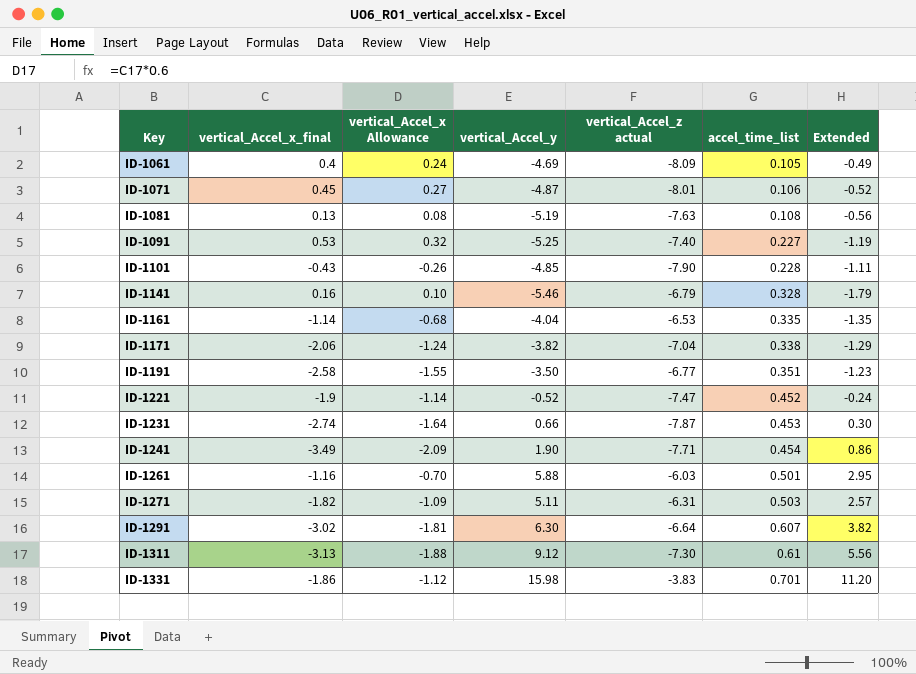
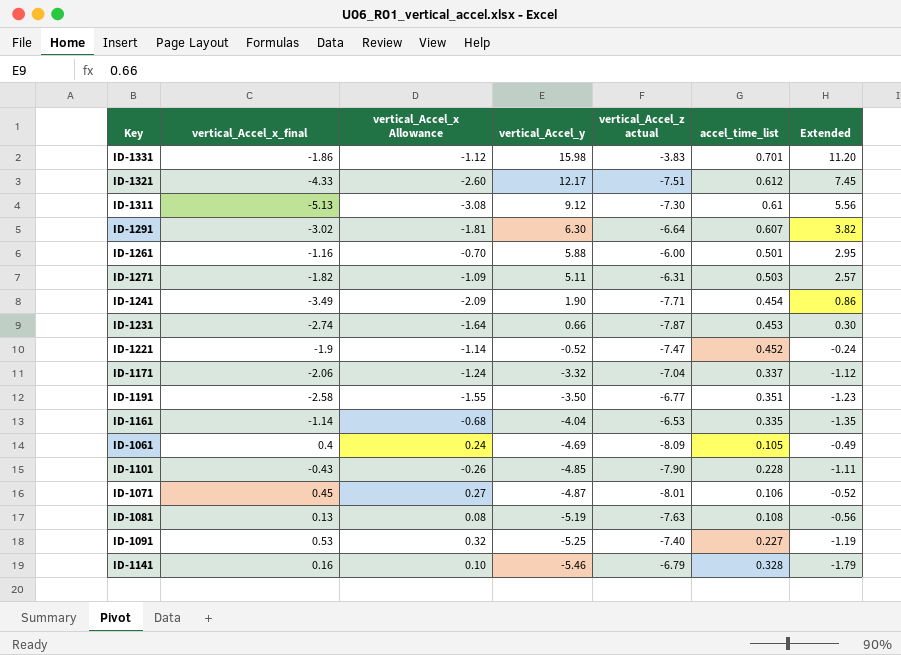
row order: Key ascending -> vertical_Accel_y descending
row ID-1321: none -> -4.33 | -2.60 | 12.17 | -7.51 | 0.612 | 7.45
ID-1311 | vertical_Accel_x_final: -3.13 -> -5.13
ID-1311 | vertical_Accel_x Allowance: -1.88 -> -3.08
ID-1261 | vertical_Accel_z actual: -6.03 -> -6.00
ID-1171 | vertical_Accel_y: -3.82 -> -3.32
ID-1171 | accel_time_list: 0.338 -> 0.337
ID-1171 | Extended: -1.29 -> -1.12

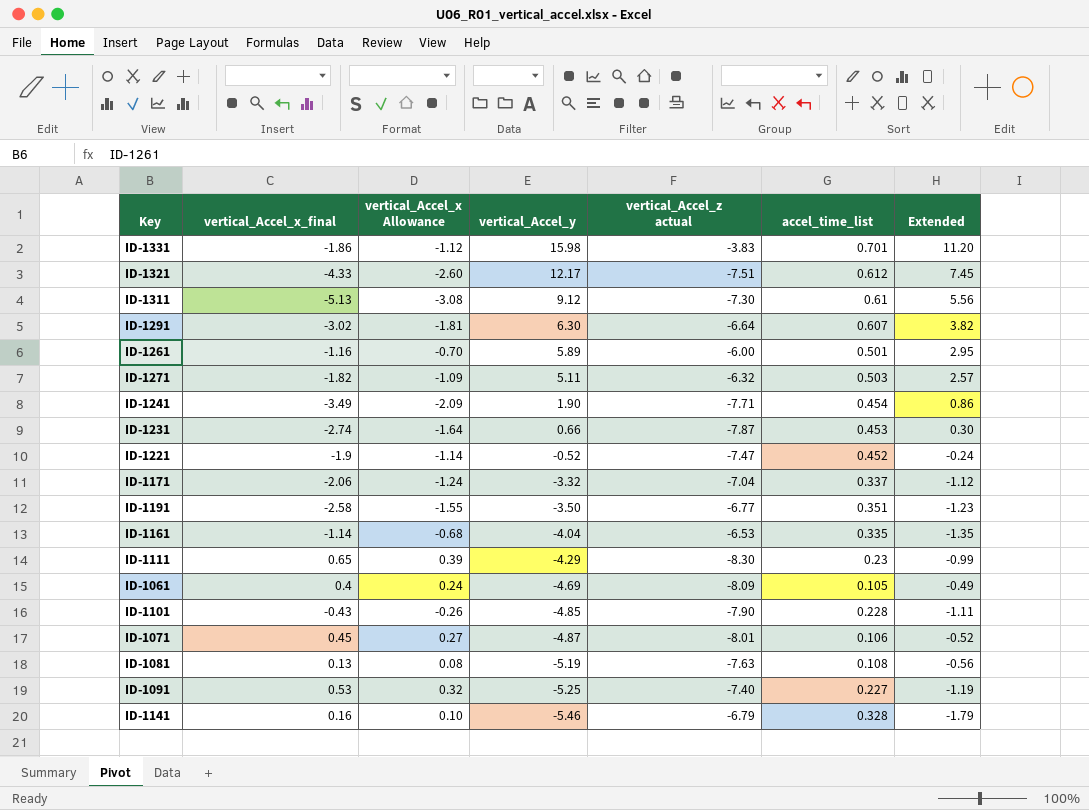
ID-1261 | vertical_Accel_y: 5.88 -> 5.89
ID-1271 | vertical_Accel_z actual: -6.31 -> -6.32
row ID-1111: none -> 0.65 | 0.39 | -4.29 | -8.30 | 0.23 | -0.99

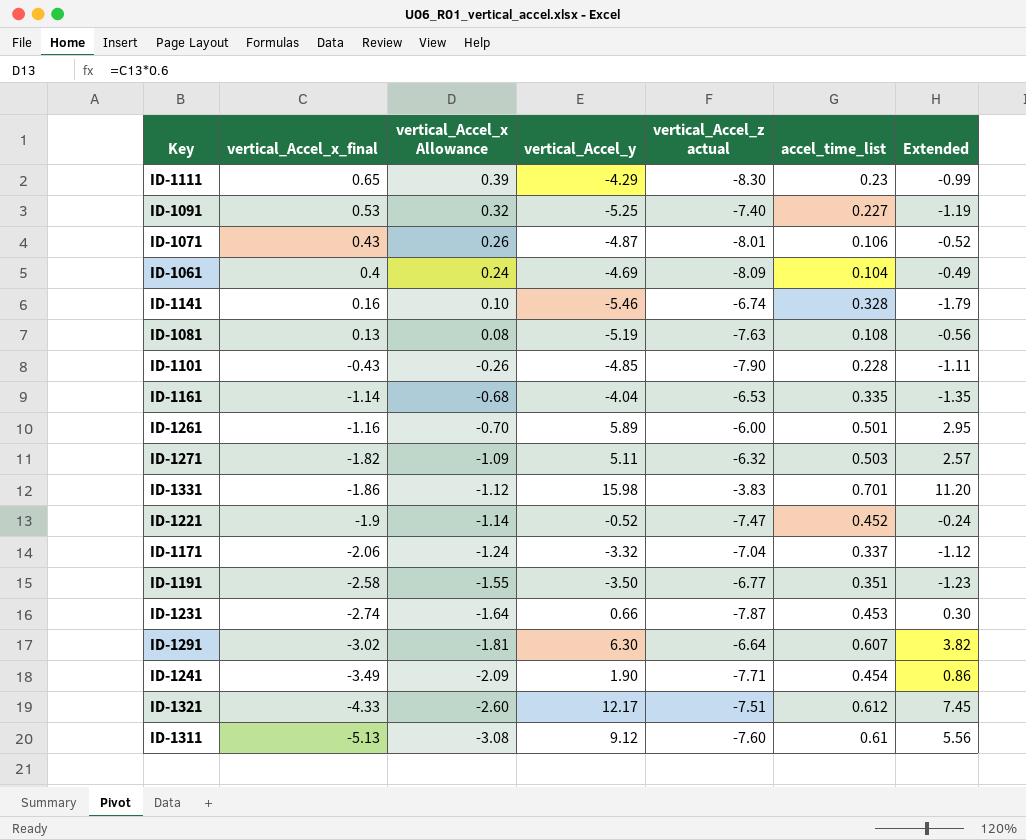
row order: vertical_Accel_y descending -> vertical_Accel_x_final descending
ID-1071 | vertical_Accel_x_final: 0.45 -> 0.43
ID-1071 | vertical_Accel_x Allowance: 0.27 -> 0.26
ID-1061 | accel_time_list: 0.105 -> 0.104
ID-1141 | vertical_Accel_z actual: -6.79 -> -6.74
ID-1311 | vertical_Accel_z actual: -7.30 -> -7.60

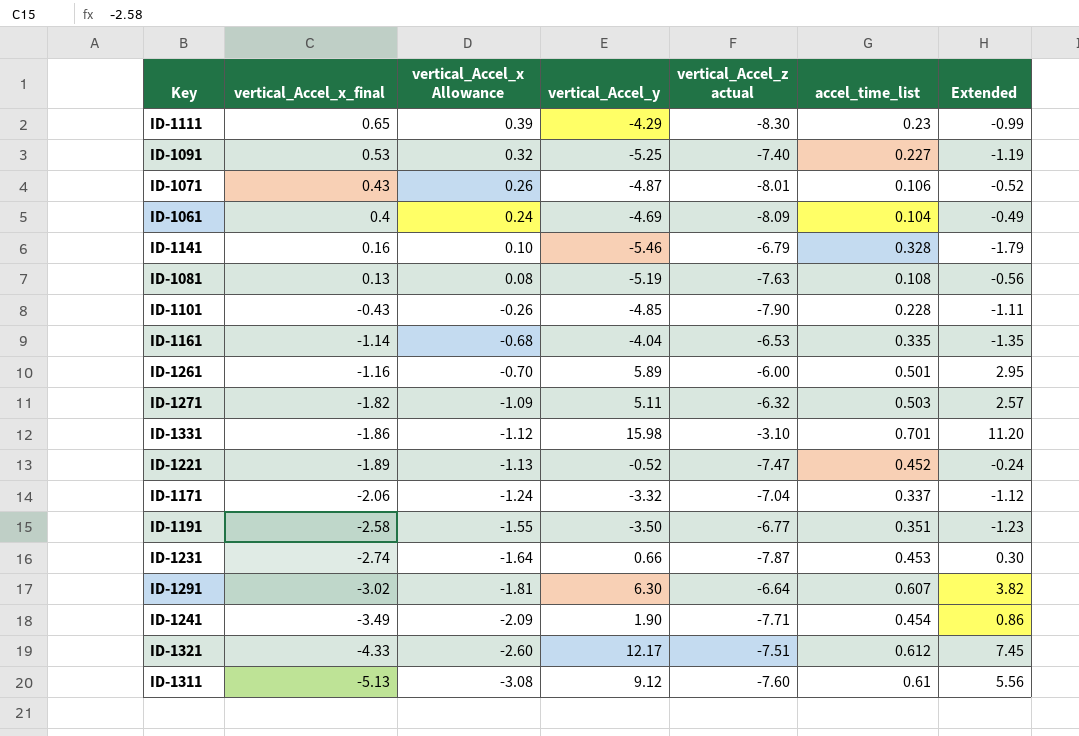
ID-1141 | vertical_Accel_z actual: -6.74 -> -6.79
ID-1331 | vertical_Accel_z actual: -3.83 -> -3.10
ID-1221 | vertical_Accel_x_final: -1.9 -> -1.89
ID-1221 | vertical_Accel_x Allowance: -1.14 -> -1.13

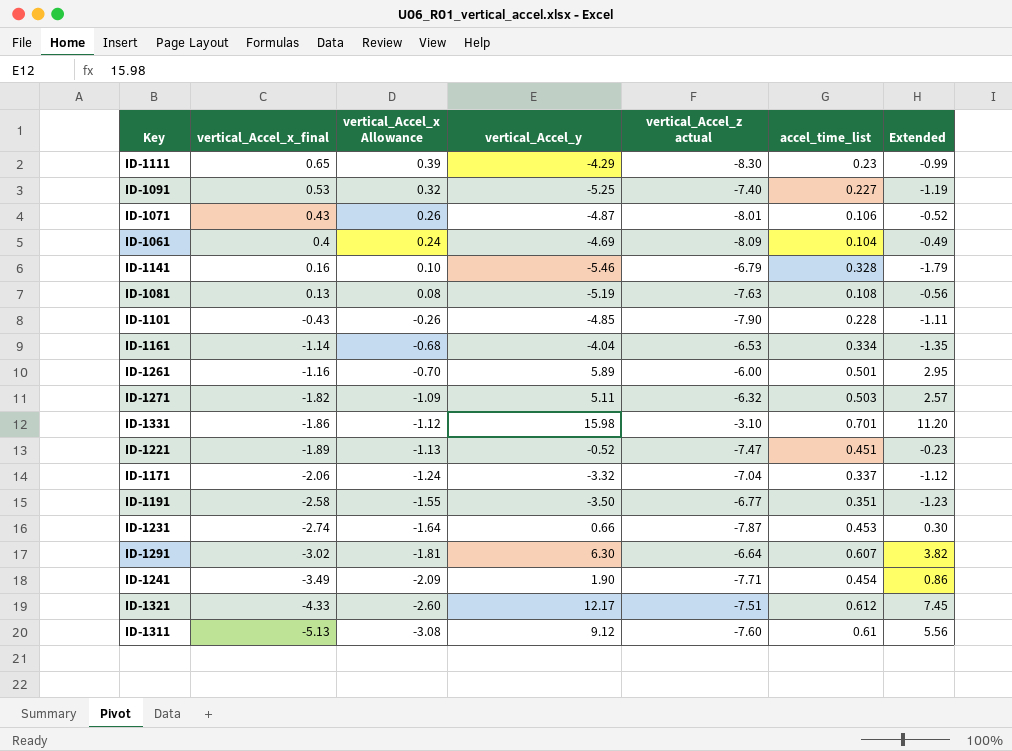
ID-1161 | accel_time_list: 0.335 -> 0.334
ID-1221 | accel_time_list: 0.452 -> 0.451
ID-1221 | Extended: -0.24 -> -0.23

